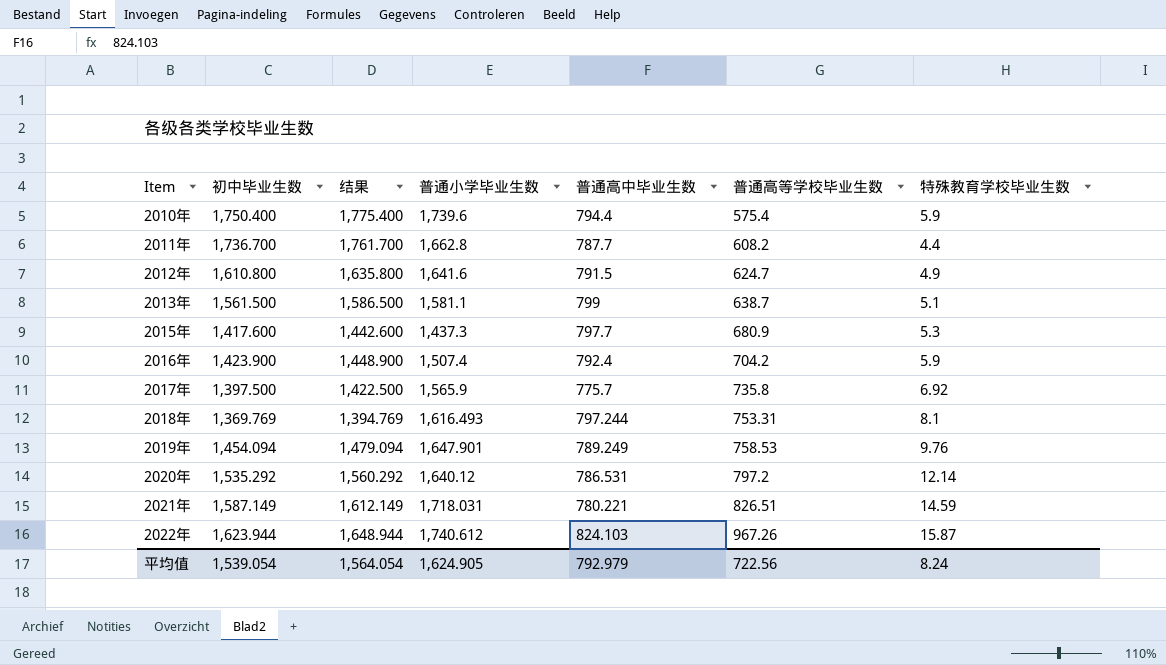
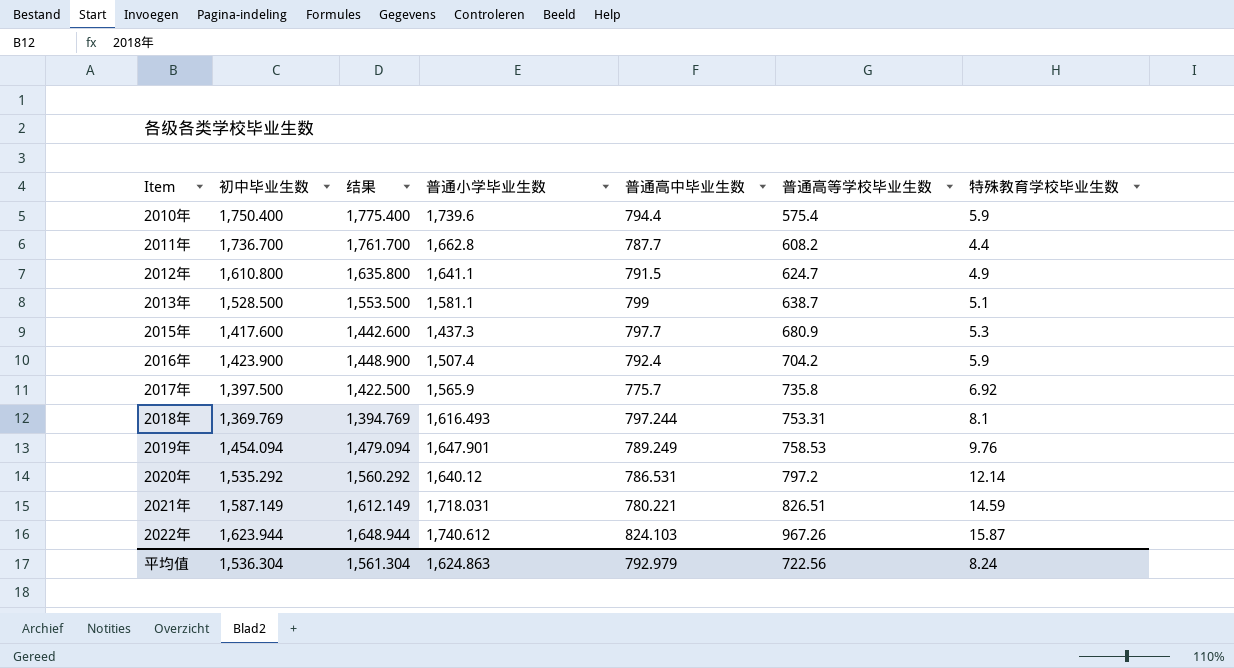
2012年 | 普通小学毕业生数: 1,641.6 -> 1,641.1
2013年 | 初中毕业生数: 1,561.500 -> 1,528.500
2013年 | 结果: 1,586.500 -> 1,553.500
平均值 | 初中毕业生数: 1,539.054 -> 1,536.304
平均值 | 结果: 1,564.054 -> 1,561.304
平均值 | 普通小学毕业生数: 1,624.905 -> 1,624.863

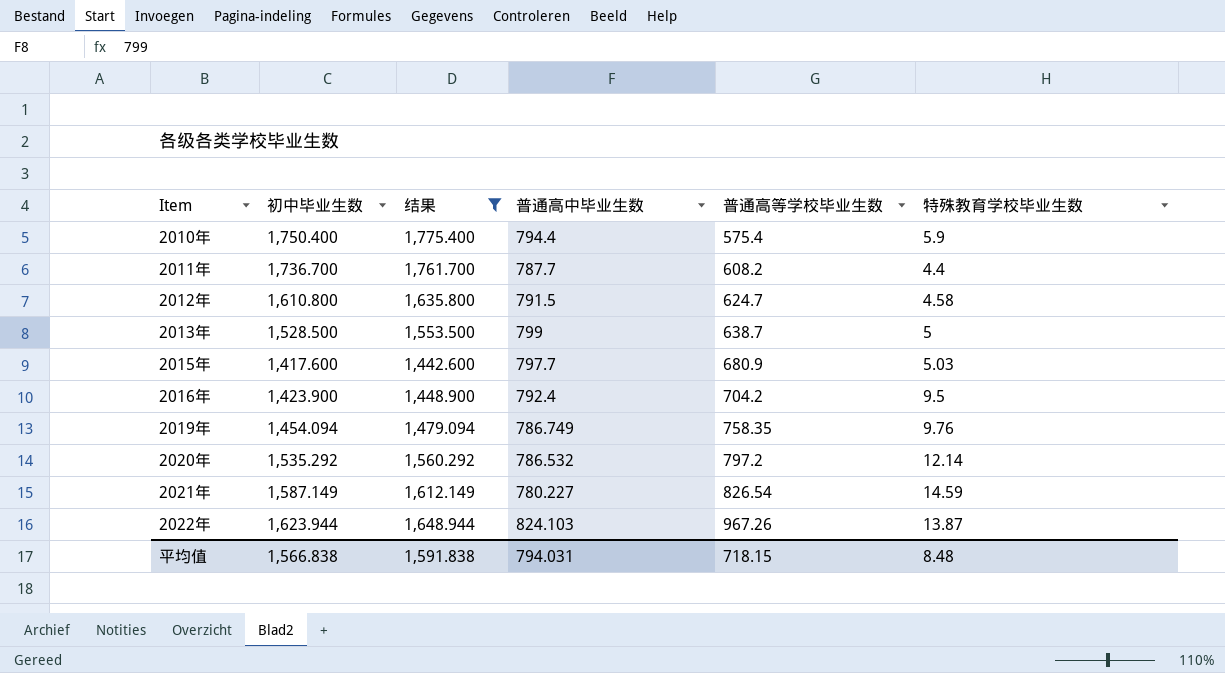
filter: none -> 结果 >= 1,442.600
column 普通小学毕业生数 | position: 4 -> none
2012年 | 特殊教育学校毕业生数: 4.9 -> 4.58
2013年 | 特殊教育学校毕业生数: 5.1 -> 5
2015年 | 特殊教育学校毕业生数: 5.3 -> 5.03
2016年 | 特殊教育学校毕业生数: 5.9 -> 9.5
2019年 | 普通高中毕业生数: 789.249 -> 786.749
2019年 | 普通高等学校毕业生数: 758.53 -> 758.35
2020年 | 普通高中毕业生数: 786.531 -> 786.532
2021年 | 普通高中毕业生数: 780.221 -> 780.227
2021年 | 普通高等学校毕业生数: 826.51 -> 826.54
2022年 | 特殊教育学校毕业生数: 15.87 -> 13.87
平均值 | 初中毕业生数: 1,536.304 -> 1,566.838
平均值 | 结果: 1,561.304 -> 1,591.838
平均值 | 普通高中毕业生数: 792.979 -> 794.031
平均值 | 普通高等学校毕业生数: 722.56 -> 718.15
平均值 | 特殊教育学校毕业生数: 8.24 -> 8.48

